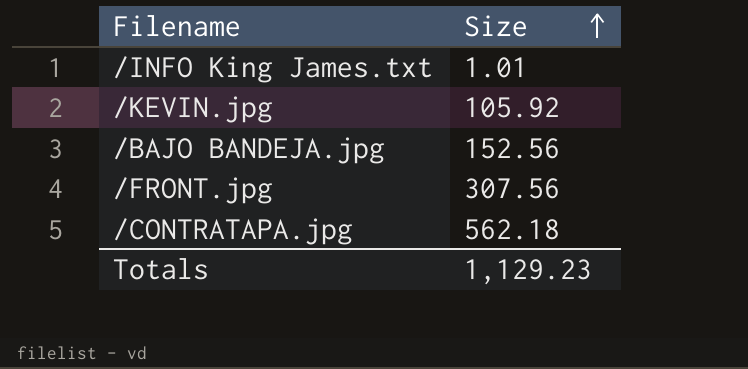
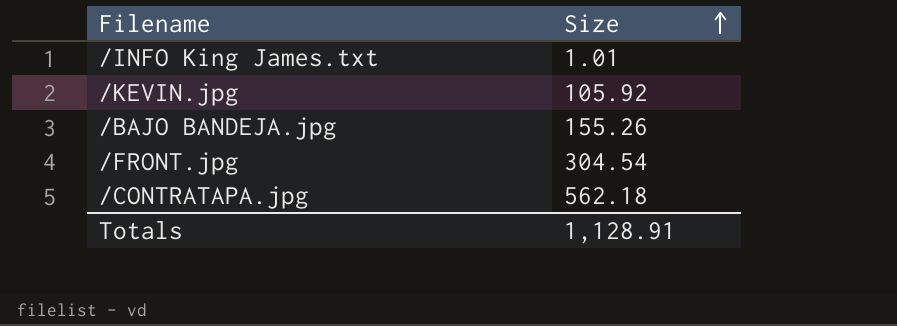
/BAJO BANDEJA.jpg | Size: 152.56 -> 155.26
/FRONT.jpg | Size: 307.56 -> 304.54
Totals | Size: 1,129.23 -> 1,128.91

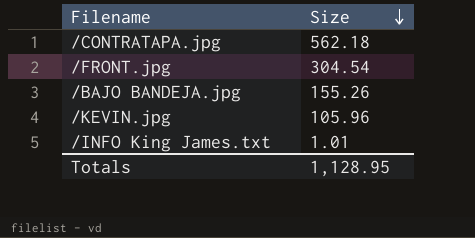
row order: Size ascending -> Size descending
/KEVIN.jpg | Size: 105.92 -> 105.96
Totals | Size: 1,128.91 -> 1,128.95

